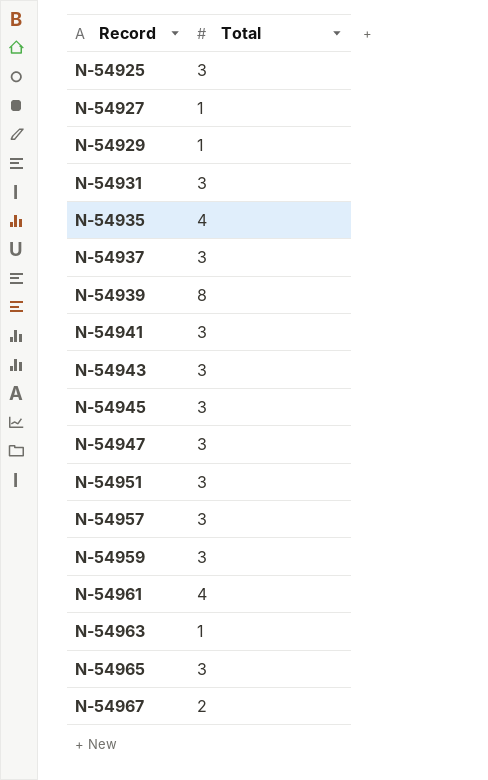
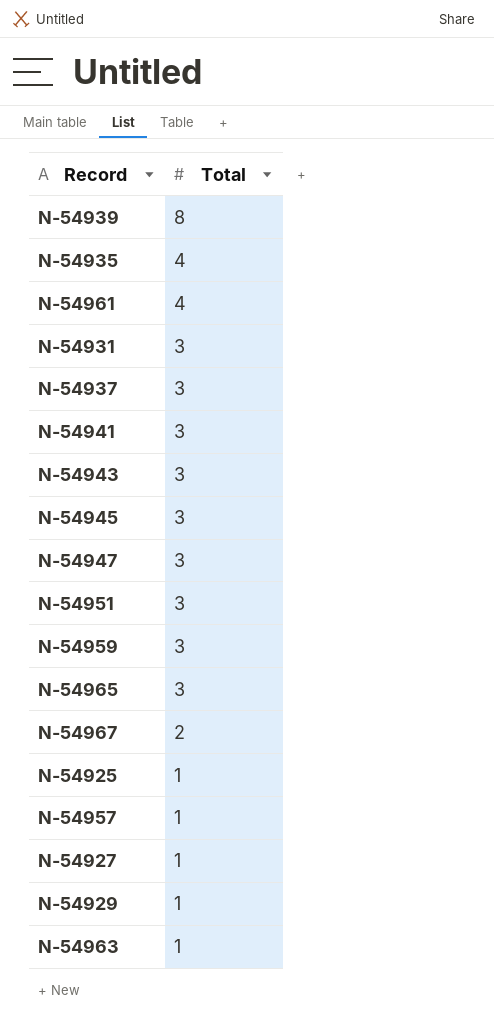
row order: Record ascending -> Total descending
N-54925 | Total: 3 -> 1
N-54957 | Total: 3 -> 1

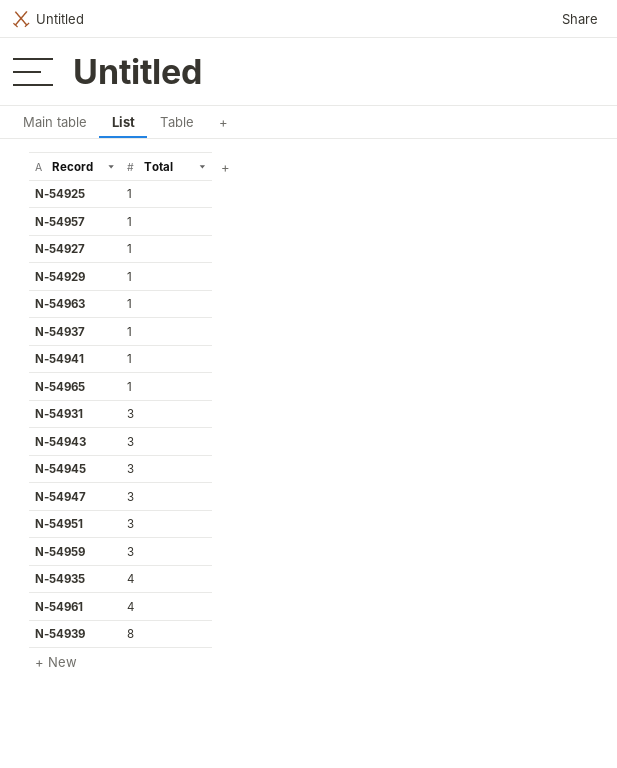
row order: Total descending -> Total ascending
row N-54967: 2 -> none
N-54937 | Total: 3 -> 1
N-54941 | Total: 3 -> 1
N-54965 | Total: 3 -> 1

